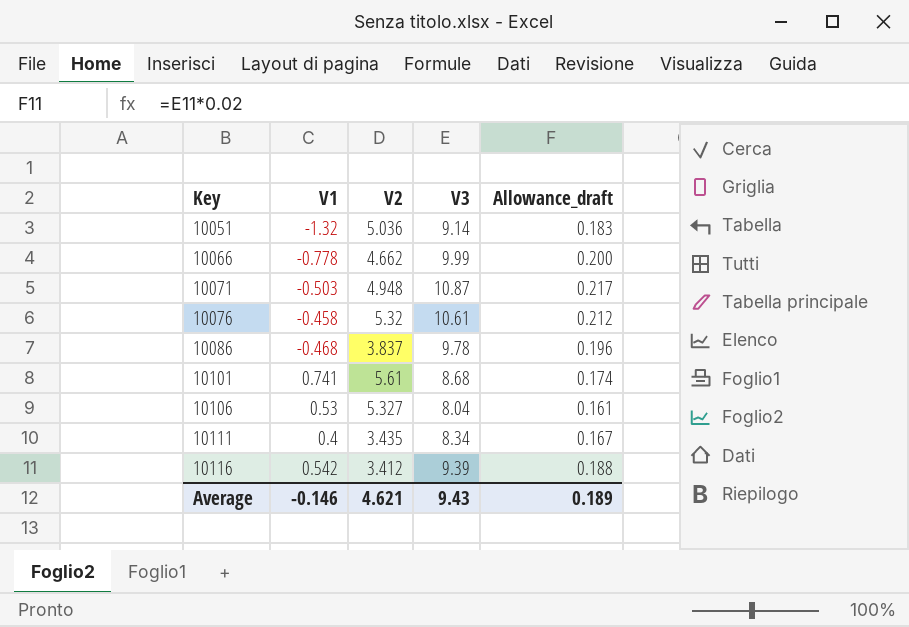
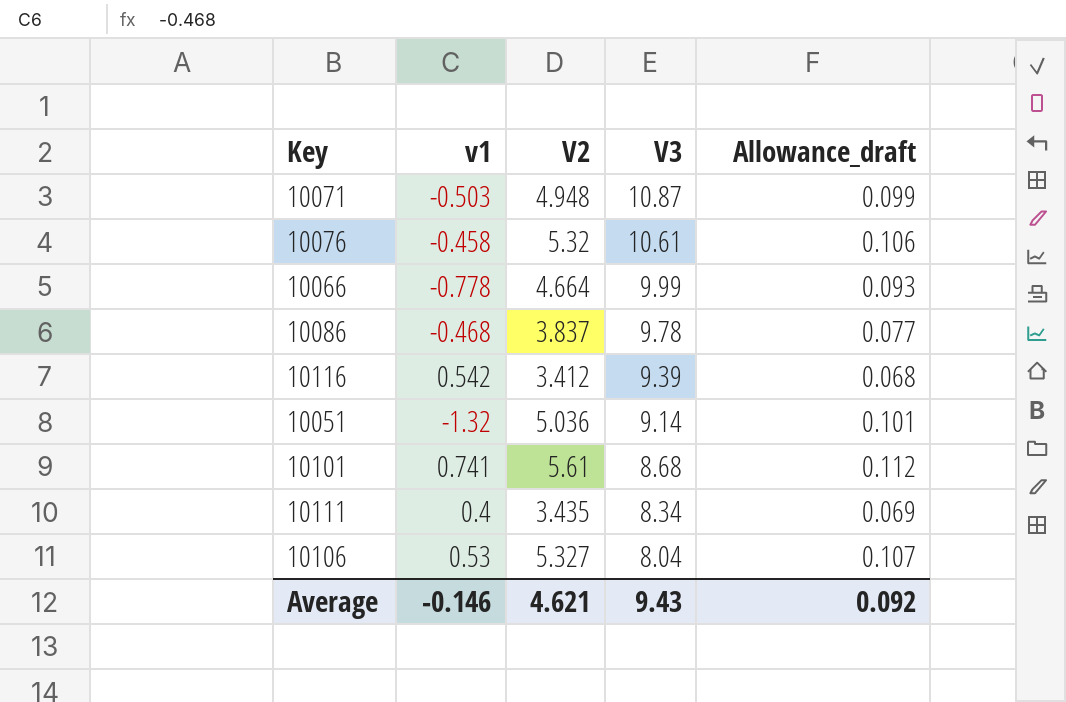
row order: Key ascending -> V3 descending
column name: V1 -> v1
column Allowance_draft | formula: [V3] * 0.02 -> [V2] * 0.02
10066 | V2: 4.662 -> 4.664
Average | Allowance_draft: 0.189 -> 0.092

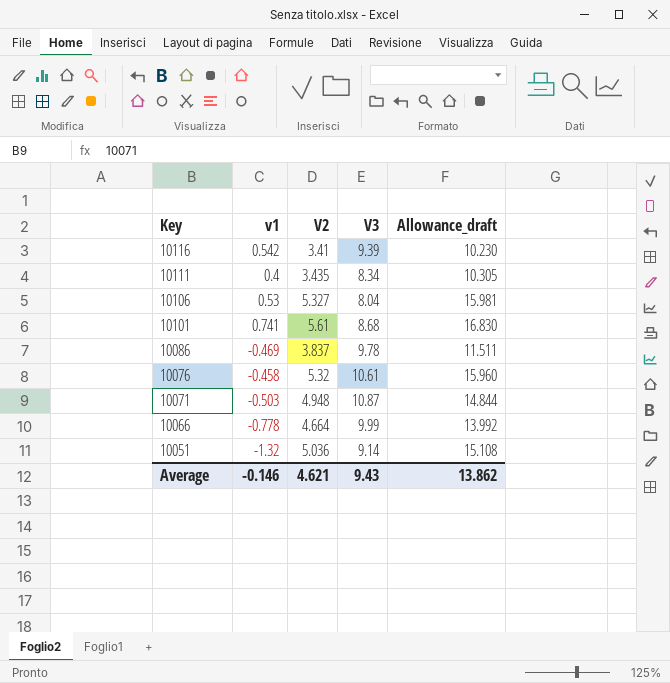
row order: V3 descending -> Key descending
column Allowance_draft | formula: [V2] * 0.02 -> [V2] * 3
10116 | V2: 3.412 -> 3.41
10086 | v1: -0.468 -> -0.469
Average | Allowance_draft: 0.092 -> 13.862

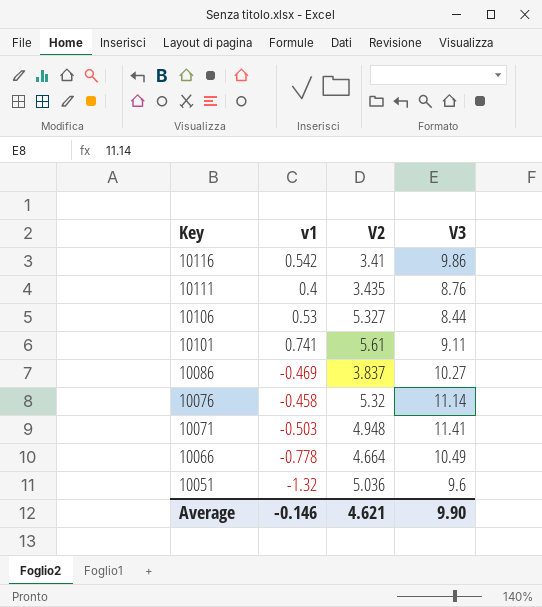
column Allowance_draft | formula: [V2] * 3 -> none
10116 | V3: 9.39 -> 9.86
10111 | V3: 8.34 -> 8.76
10106 | V3: 8.04 -> 8.44
10101 | V3: 8.68 -> 9.11
10086 | V3: 9.78 -> 10.27
10076 | V3: 10.61 -> 11.14
10071 | V3: 10.87 -> 11.41
10066 | V3: 9.99 -> 10.49
10051 | V3: 9.14 -> 9.6
Average | V3: 9.43 -> 9.90

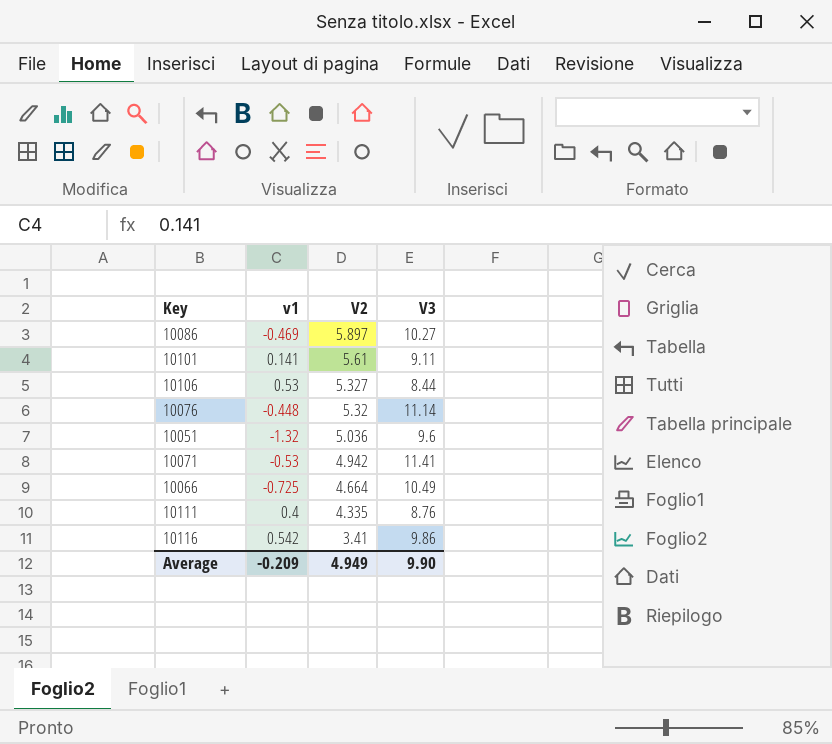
row order: Key descending -> V2 descending
10086 | V2: 3.837 -> 5.897
10101 | v1: 0.741 -> 0.141
10076 | v1: -0.458 -> -0.448
10071 | v1: -0.503 -> -0.53
10071 | V2: 4.948 -> 4.942
10066 | v1: -0.778 -> -0.725
10111 | V2: 3.435 -> 4.335
Average | v1: -0.146 -> -0.209
Average | V2: 4.621 -> 4.949

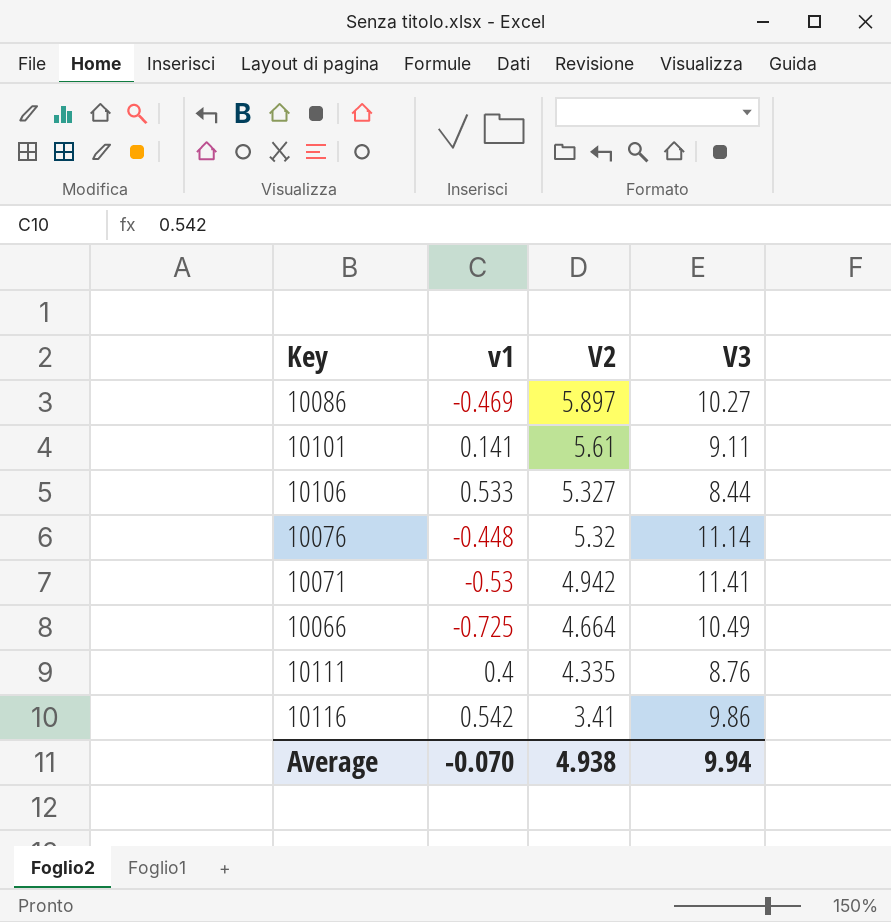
row 10051: -1.32 | 5.036 | 9.6 -> none
10106 | v1: 0.53 -> 0.533
Average | v1: -0.209 -> -0.070
Average | V2: 4.949 -> 4.938
Average | V3: 9.90 -> 9.94

